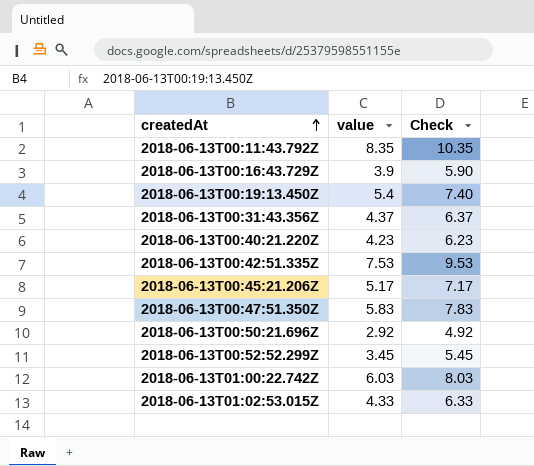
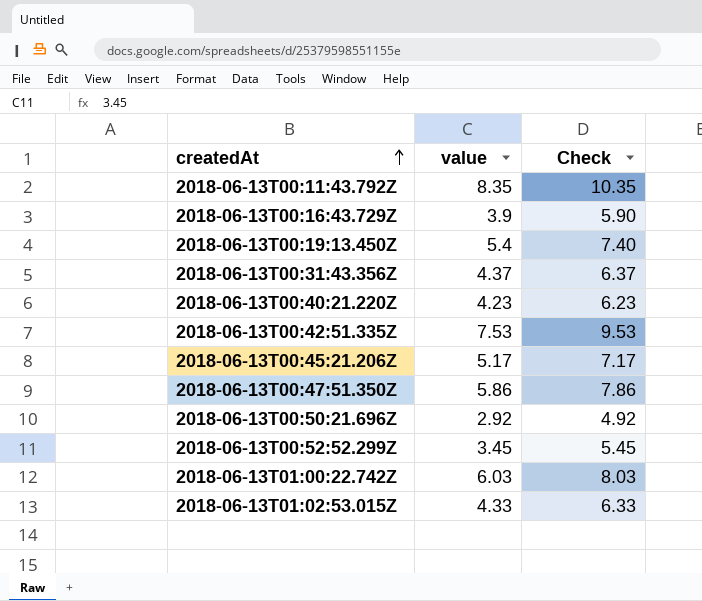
2018-06-13T00:47:51.350Z | value: 5.83 -> 5.86
2018-06-13T00:47:51.350Z | Check: 7.83 -> 7.86

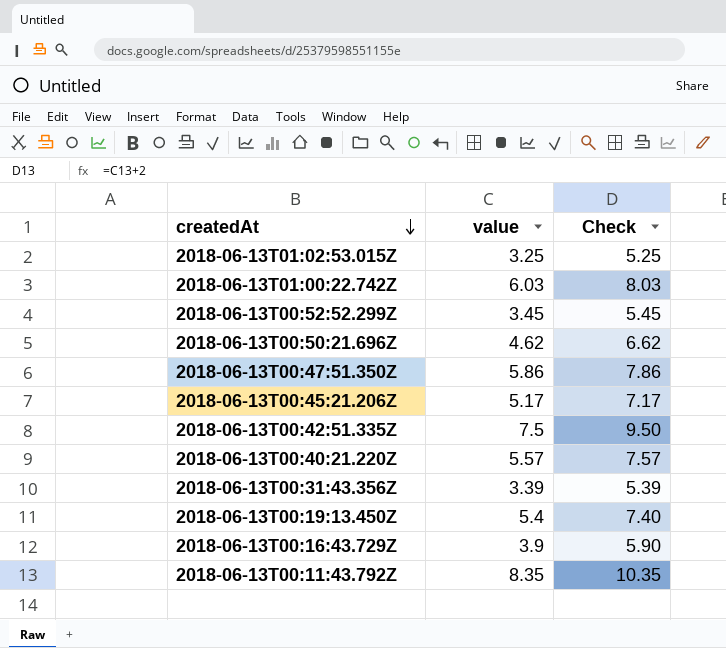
row order: createdAt ascending -> createdAt descending
2018-06-13T01:02:53.015Z | value: 4.33 -> 3.25
2018-06-13T01:02:53.015Z | Check: 6.33 -> 5.25
2018-06-13T00:50:21.696Z | value: 2.92 -> 4.62
2018-06-13T00:50:21.696Z | Check: 4.92 -> 6.62
2018-06-13T00:42:51.335Z | value: 7.53 -> 7.5
2018-06-13T00:42:51.335Z | Check: 9.53 -> 9.50
2018-06-13T00:40:21.220Z | value: 4.23 -> 5.57
2018-06-13T00:40:21.220Z | Check: 6.23 -> 7.57
2018-06-13T00:31:43.356Z | value: 4.37 -> 3.39
2018-06-13T00:31:43.356Z | Check: 6.37 -> 5.39

